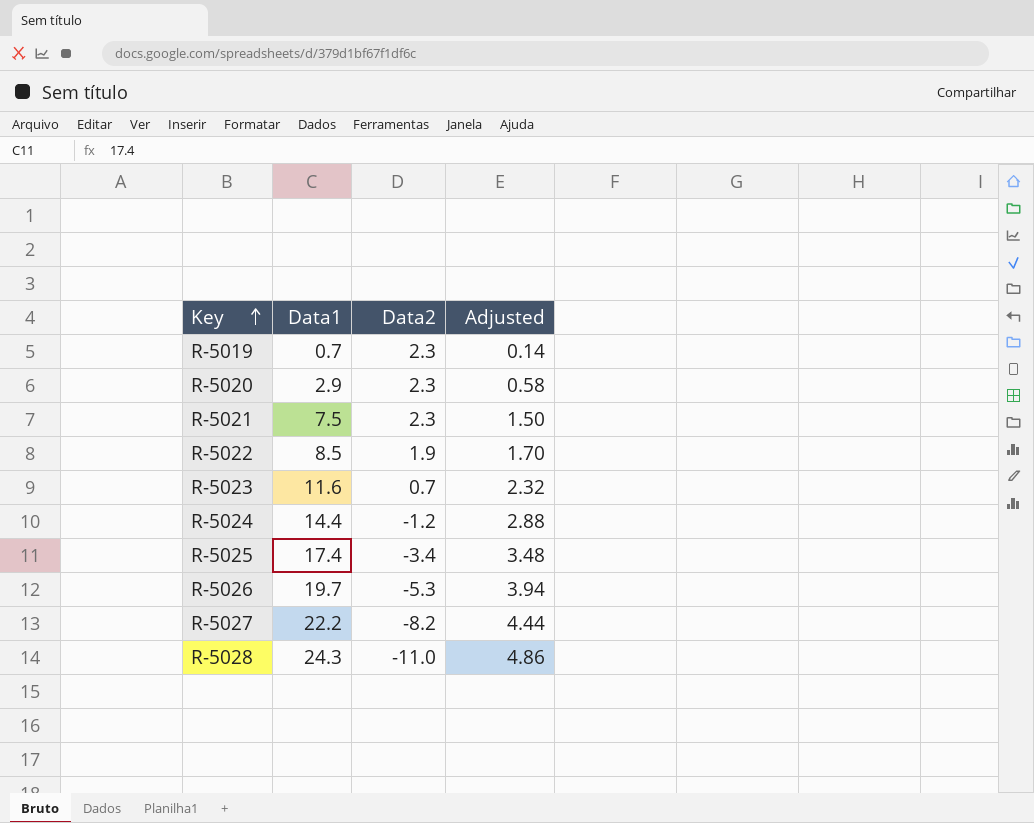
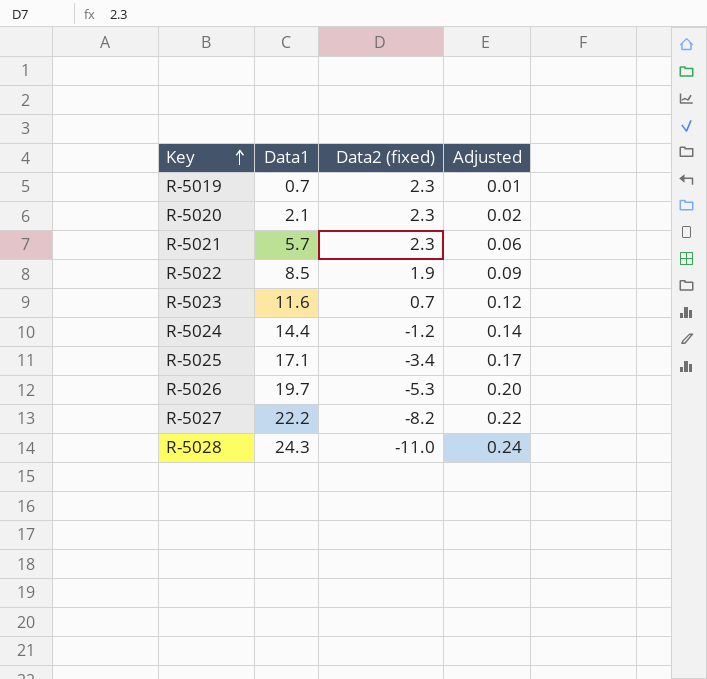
column name: Data2 -> Data2 (fixed)
column Adjusted | formula: [Data1] * 0.2 -> [Data1] * 0.01
R-5020 | Data1: 2.9 -> 2.1
R-5021 | Data1: 7.5 -> 5.7
R-5025 | Data1: 17.4 -> 17.1

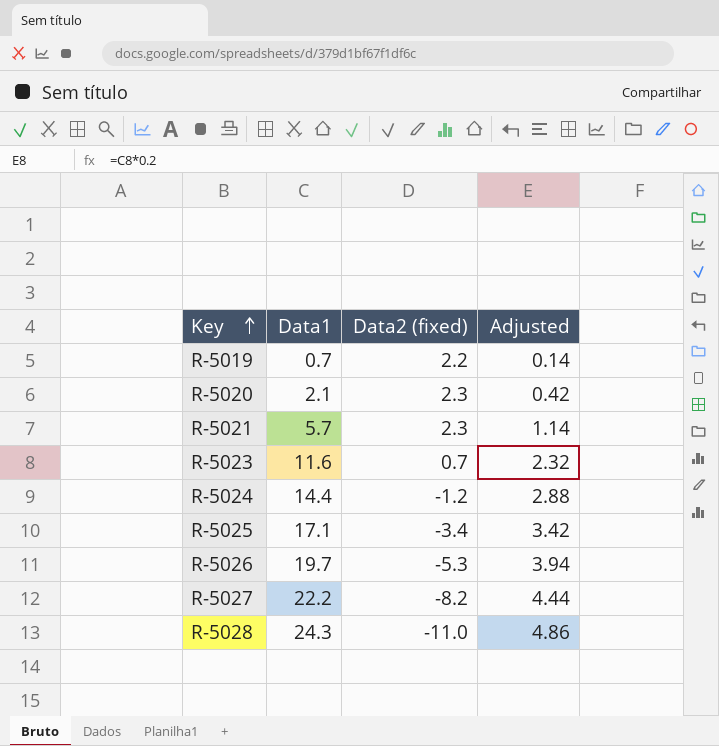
column Adjusted | formula: [Data1] * 0.01 -> [Data1] * 0.2
row R-5022: 8.5 | 1.9 | 0.09 -> none
R-5019 | Data2 (fixed): 2.3 -> 2.2

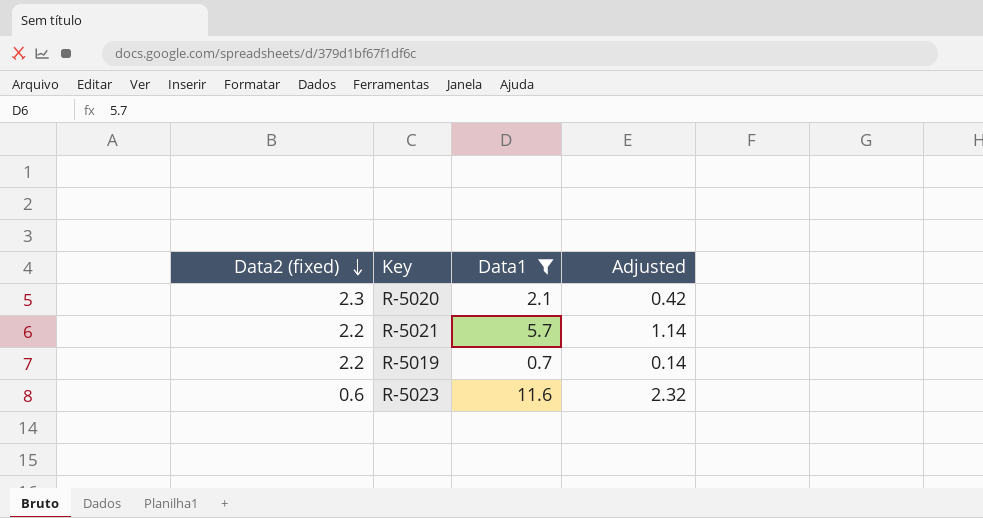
filter: none -> Data1 <= 11.6
row order: Key ascending -> Data2 (fixed) descending
column Data2 (fixed) | position: 3 -> 1
R-5021 | Data2 (fixed): 2.3 -> 2.2
R-5023 | Data2 (fixed): 0.7 -> 0.6

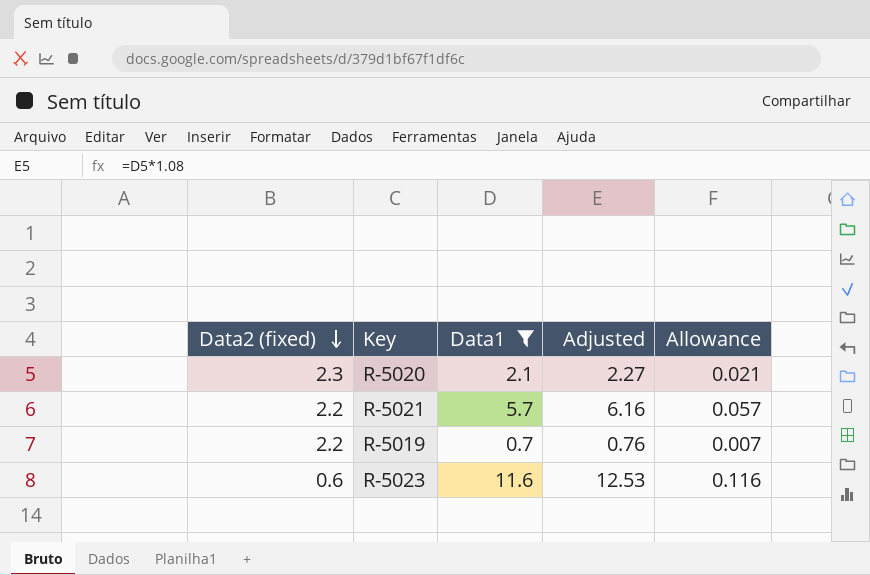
column Adjusted | formula: [Data1] * 0.2 -> [Data1] * 1.08
column Allowance | formula: none -> [Data1] * 0.01

